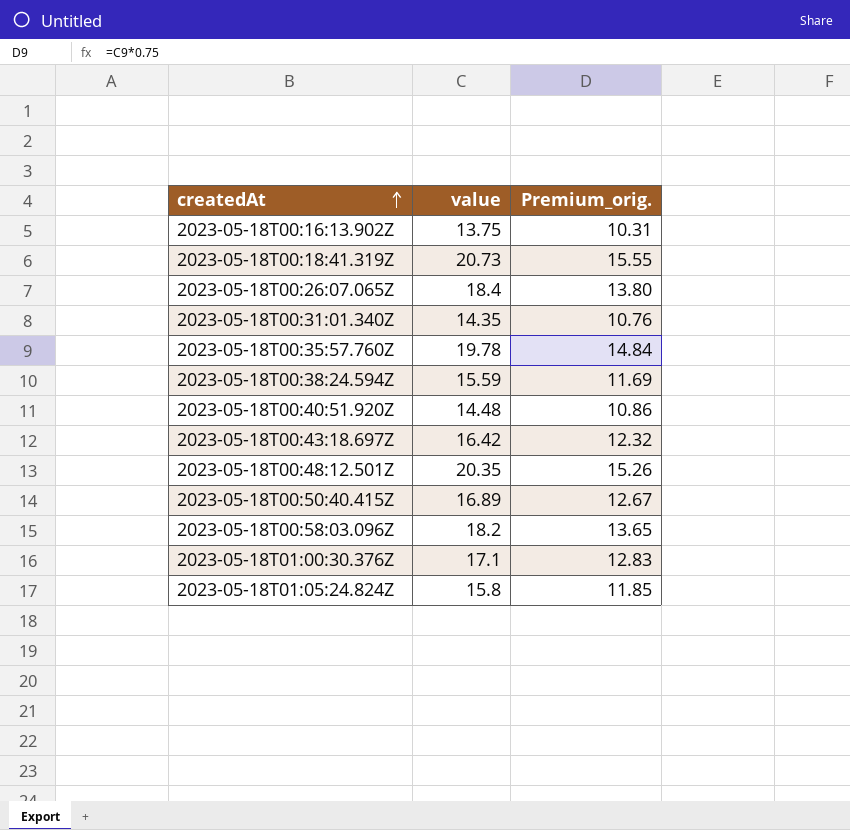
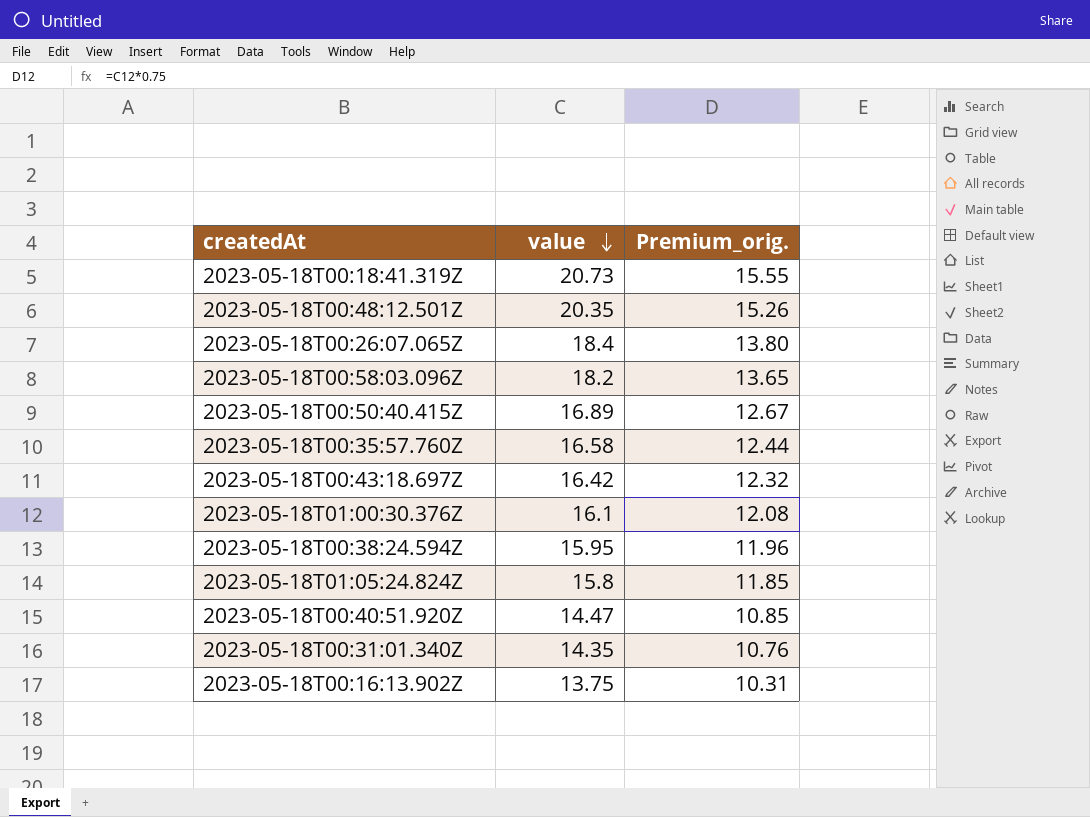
row order: createdAt ascending -> value descending
2023-05-18T00:35:57.760Z | value: 19.78 -> 16.58
2023-05-18T00:35:57.760Z | Premium_orig.: 14.84 -> 12.44
2023-05-18T01:00:30.376Z | value: 17.1 -> 16.1
2023-05-18T01:00:30.376Z | Premium_orig.: 12.83 -> 12.08
2023-05-18T00:38:24.594Z | value: 15.59 -> 15.95
2023-05-18T00:38:24.594Z | Premium_orig.: 11.69 -> 11.96
2023-05-18T00:40:51.920Z | value: 14.48 -> 14.47
2023-05-18T00:40:51.920Z | Premium_orig.: 10.86 -> 10.85

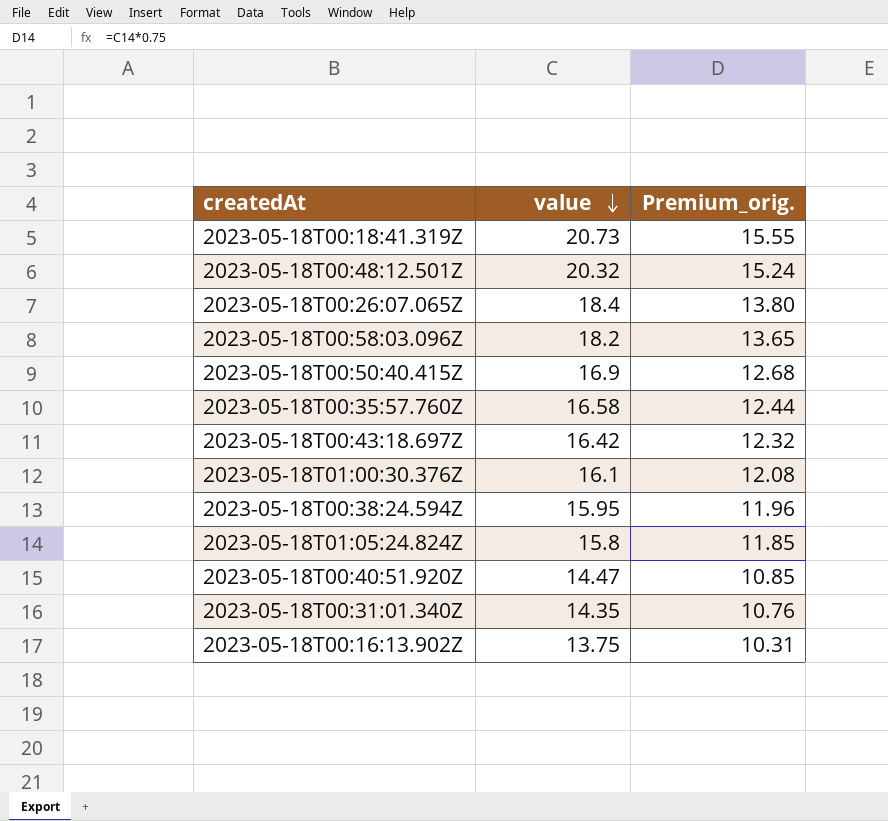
2023-05-18T00:48:12.501Z | value: 20.35 -> 20.32
2023-05-18T00:48:12.501Z | Premium_orig.: 15.26 -> 15.24
2023-05-18T00:50:40.415Z | value: 16.89 -> 16.9
2023-05-18T00:50:40.415Z | Premium_orig.: 12.67 -> 12.68

